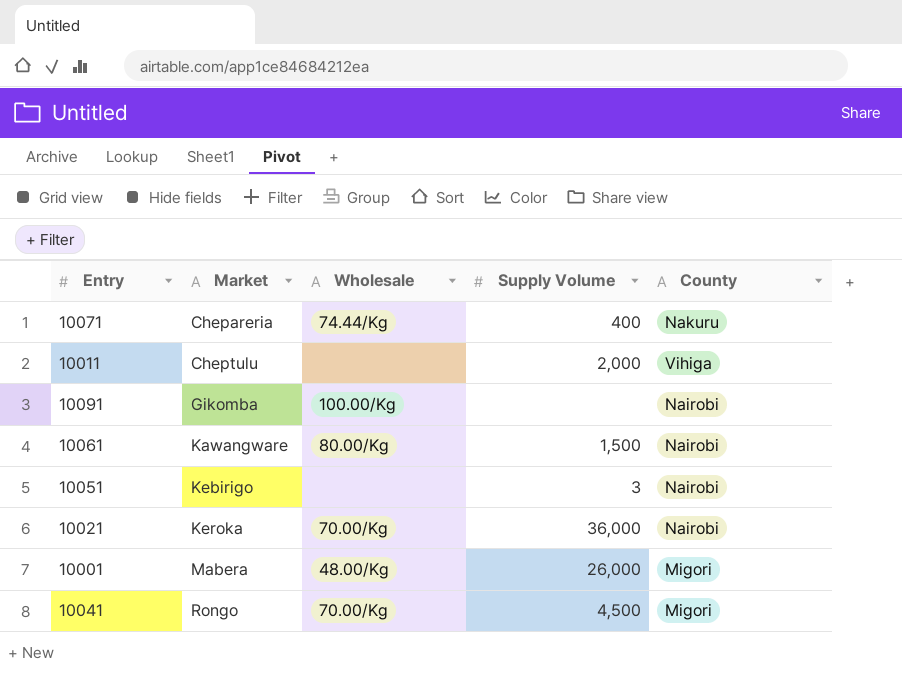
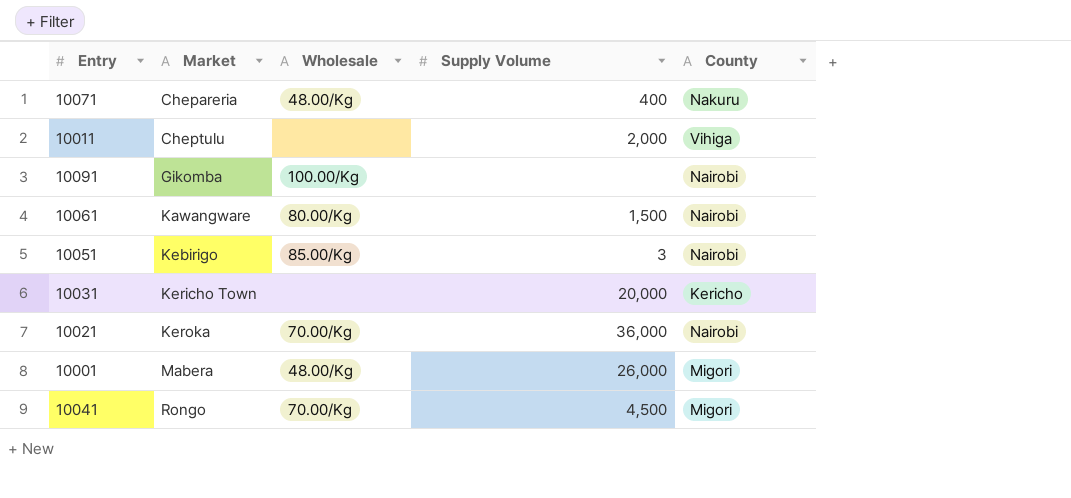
10071 | Wholesale: 74.44/Kg -> 48.00/Kg
10051 | Wholesale: none -> 85.00/Kg
row 10031: none -> Kericho Town | none | 20,000 | Kericho

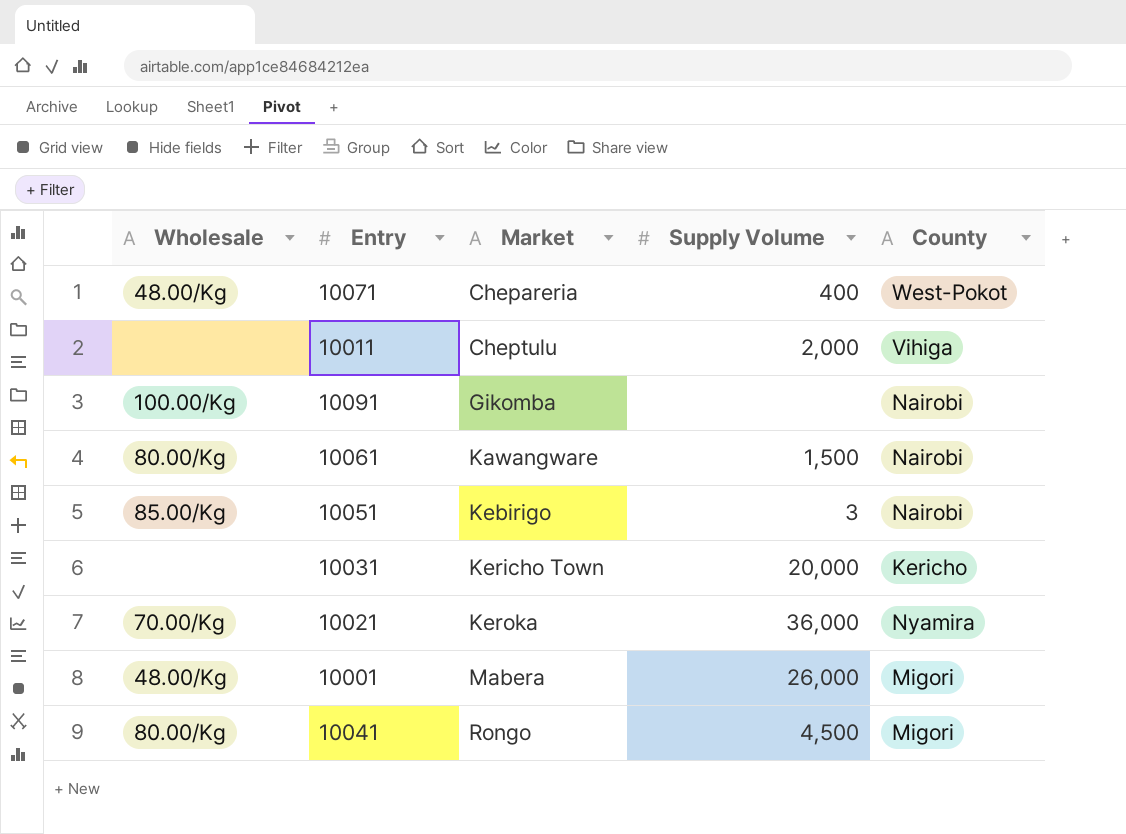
column Wholesale | position: 3 -> 1
10071 | County: Nakuru -> West-Pokot
10021 | County: Nairobi -> Nyamira
10041 | Wholesale: 70.00/Kg -> 80.00/Kg

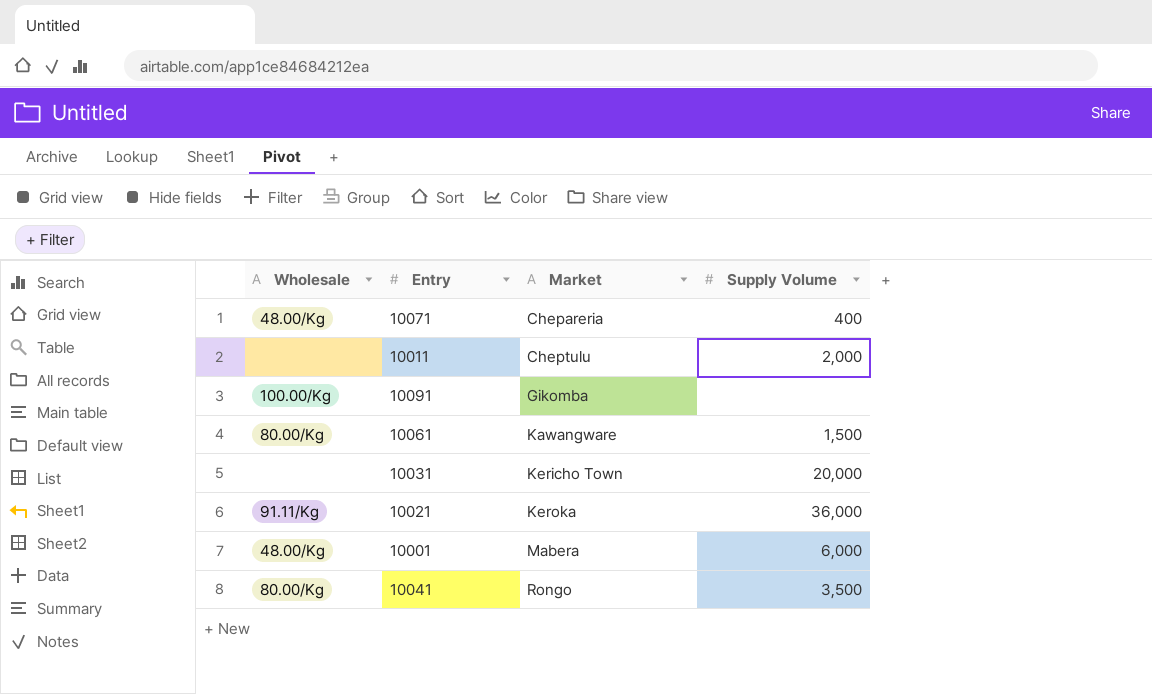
column County | position: 5 -> none
row 10051: 85.00/Kg | Kebirigo | 3 | Nairobi -> none
10021 | Wholesale: 70.00/Kg -> 91.11/Kg
10001 | Supply Volume: 26,000 -> 6,000
10041 | Supply Volume: 4,500 -> 3,500

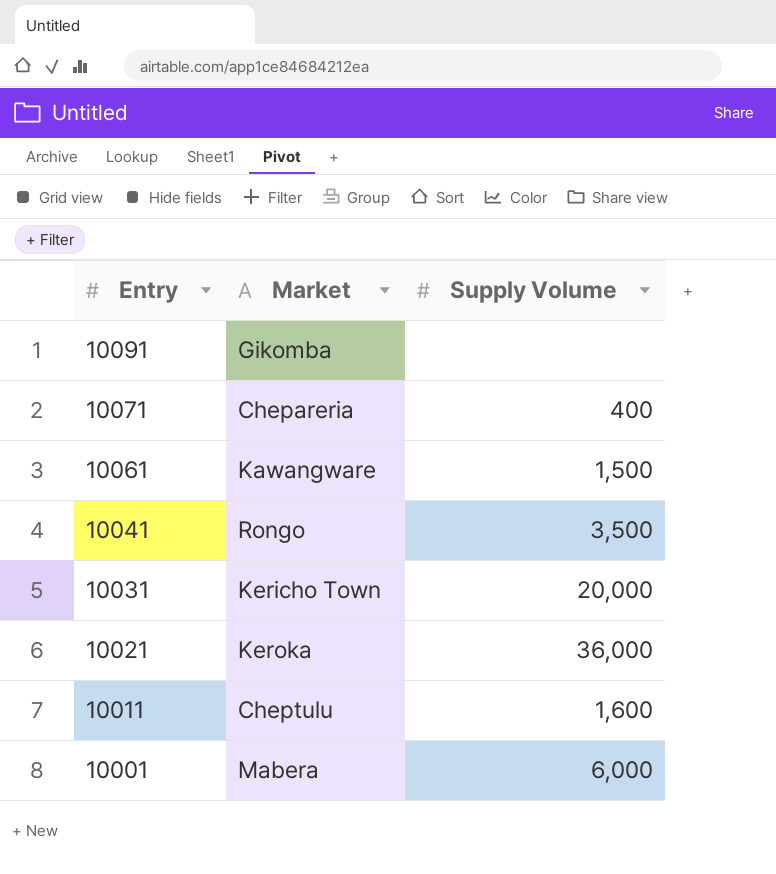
row order: Market ascending -> Entry descending
column Wholesale | position: 1 -> none
10011 | Supply Volume: 2,000 -> 1,600

